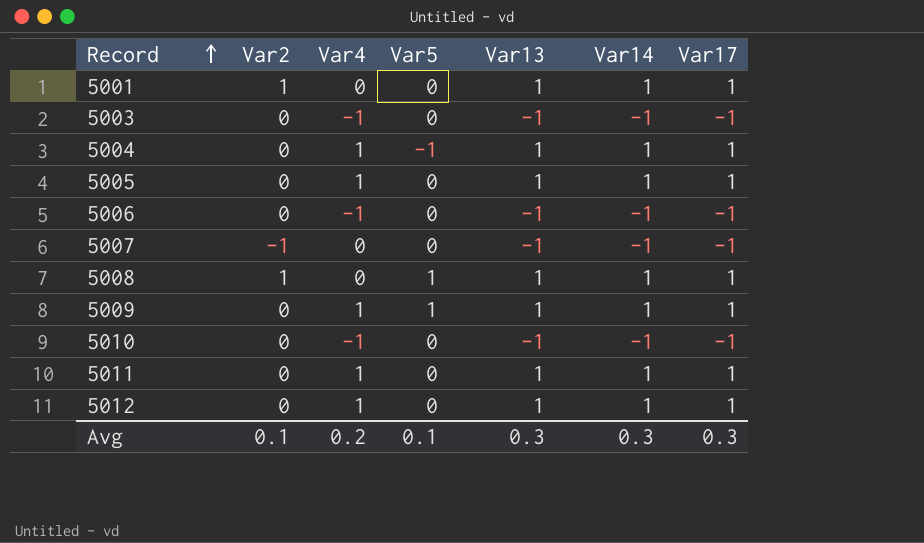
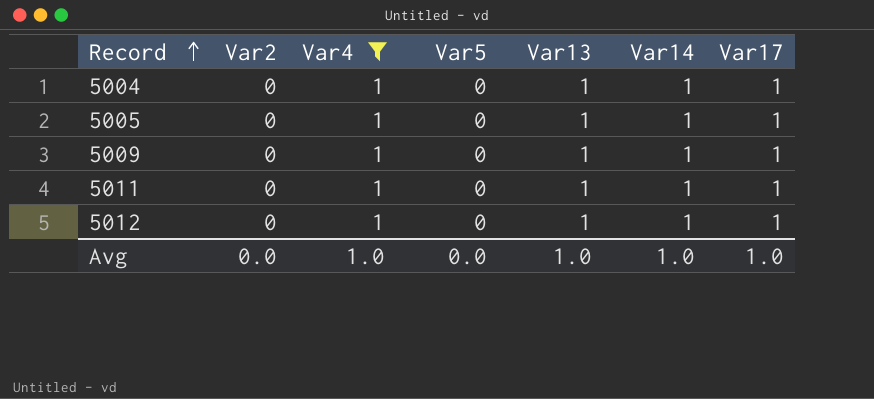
filter: none -> Var4 = 1
5004 | Var5: -1 -> 0
5009 | Var5: 1 -> 0
Avg | Var2: 0.1 -> 0.0
Avg | Var4: 0.2 -> 1.0
Avg | Var5: 0.1 -> 0.0
Avg | Var13: 0.3 -> 1.0
Avg | Var14: 0.3 -> 1.0
Avg | Var17: 0.3 -> 1.0

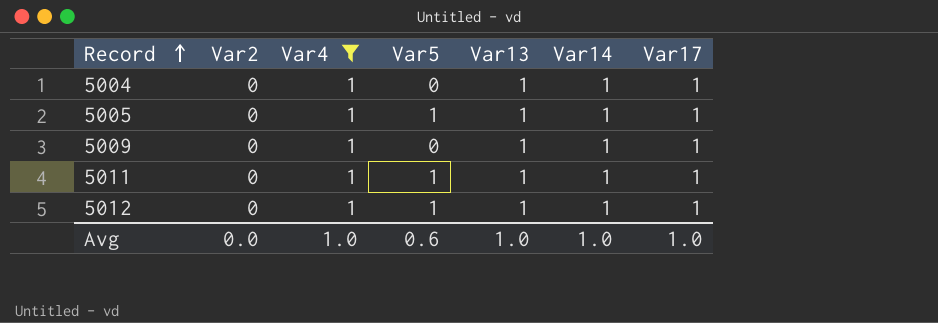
5005 | Var5: 0 -> 1
5011 | Var5: 0 -> 1
5012 | Var5: 0 -> 1
Avg | Var5: 0.0 -> 0.6

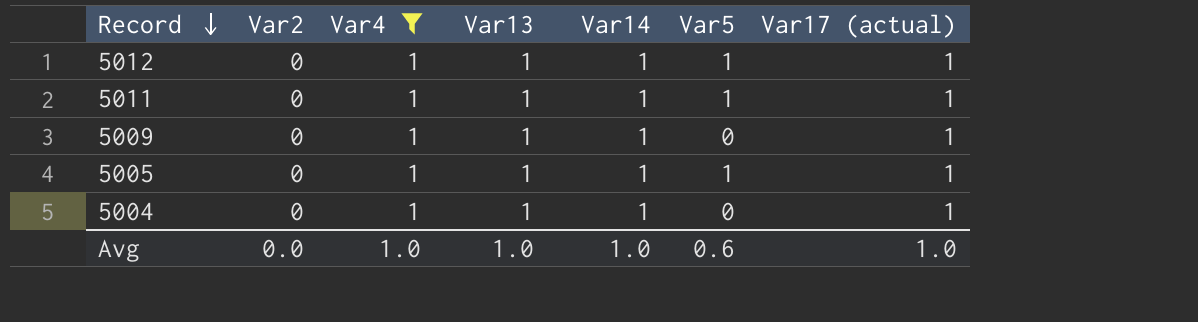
row order: Record ascending -> Record descending
column Var5 | position: 4 -> 6
column name: Var17 -> Var17 (actual)

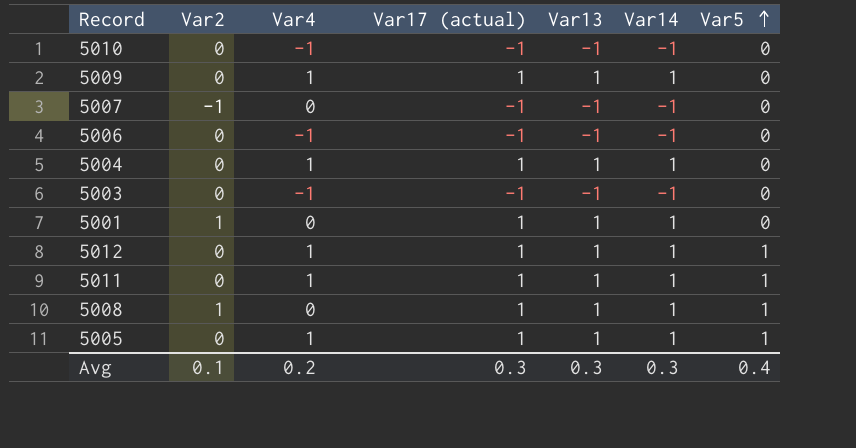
filter: Var4 = 1 -> none
row order: Record descending -> Var5 ascending
column Var17 (actual) | position: 7 -> 4
Avg | Var2: 0.0 -> 0.1
Avg | Var4: 1.0 -> 0.2
Avg | Var17 (actual): 1.0 -> 0.3
Avg | Var13: 1.0 -> 0.3
Avg | Var14: 1.0 -> 0.3
Avg | Var5: 0.6 -> 0.4

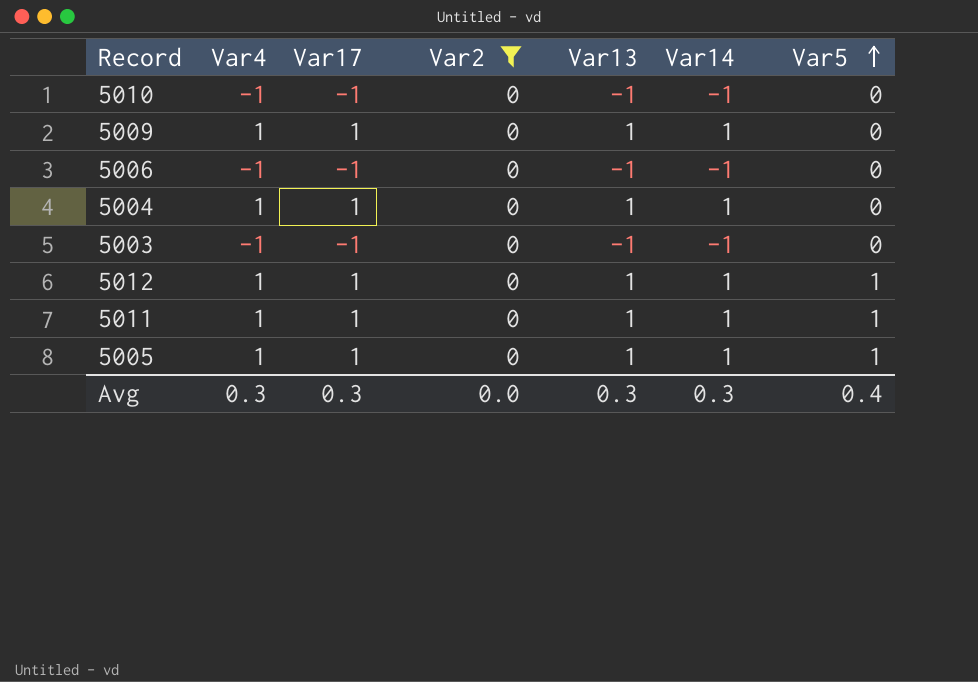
filter: none -> Var2 = 0
column name: Var17 (actual) -> Var17
column Var2 | position: 2 -> 4
Avg | Var4: 0.2 -> 0.3
Avg | Var2: 0.1 -> 0.0

